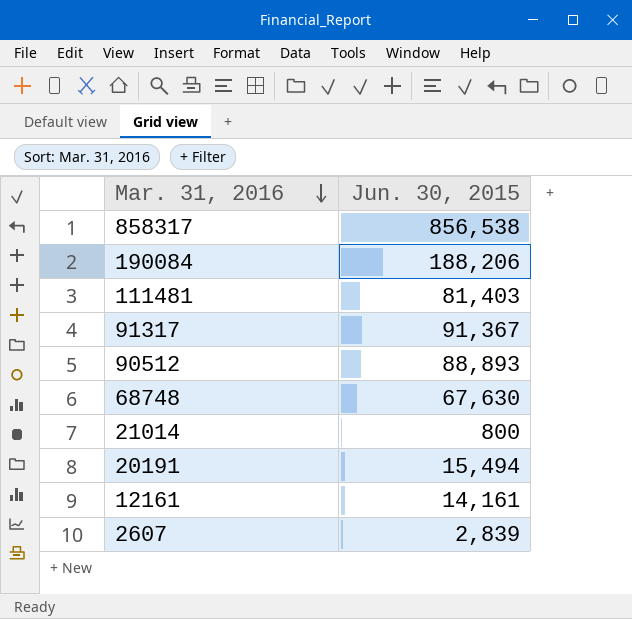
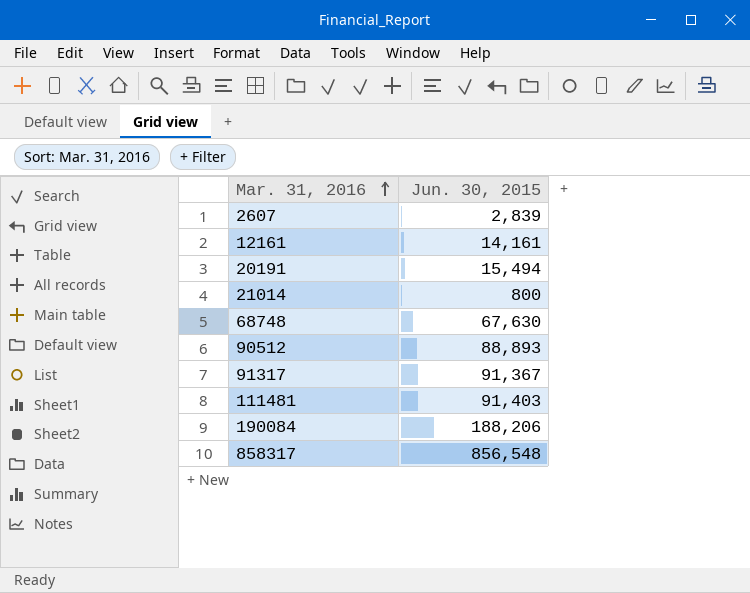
row order: Mar. 31, 2016 descending -> Mar. 31, 2016 ascending
111481 | Jun. 30, 2015: 81,403 -> 91,403
858317 | Jun. 30, 2015: 856,538 -> 856,548

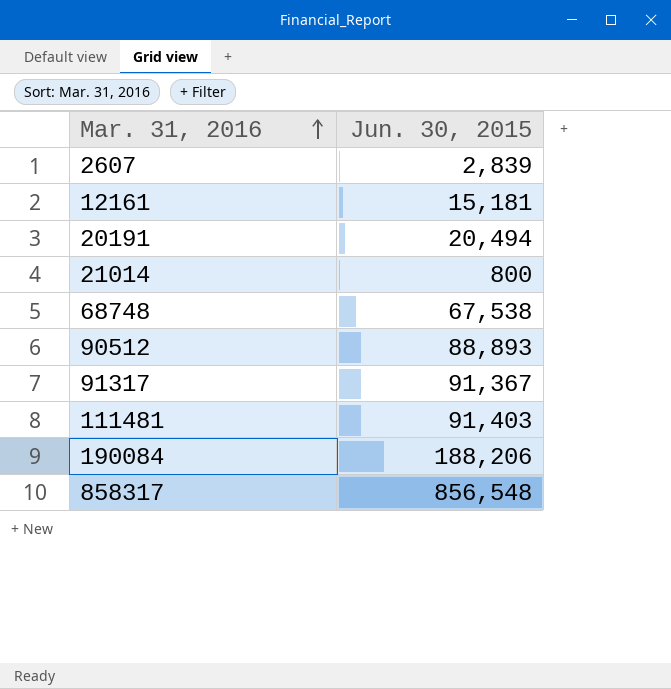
12161 | Jun. 30, 2015: 14,161 -> 15,181
20191 | Jun. 30, 2015: 15,494 -> 20,494
68748 | Jun. 30, 2015: 67,630 -> 67,538

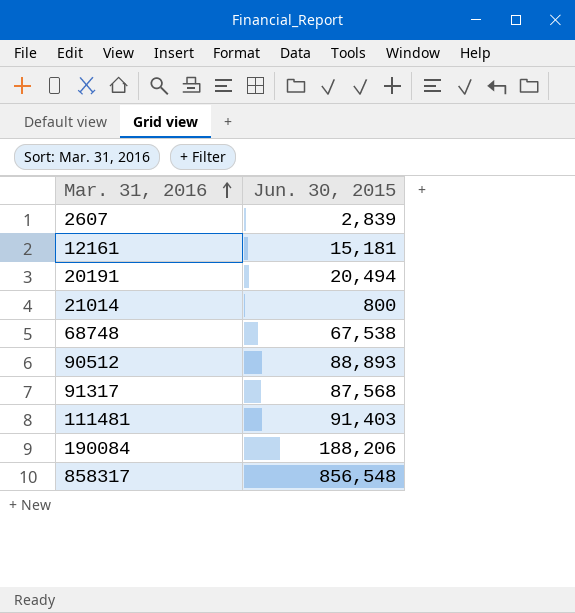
91317 | Jun. 30, 2015: 91,367 -> 87,568

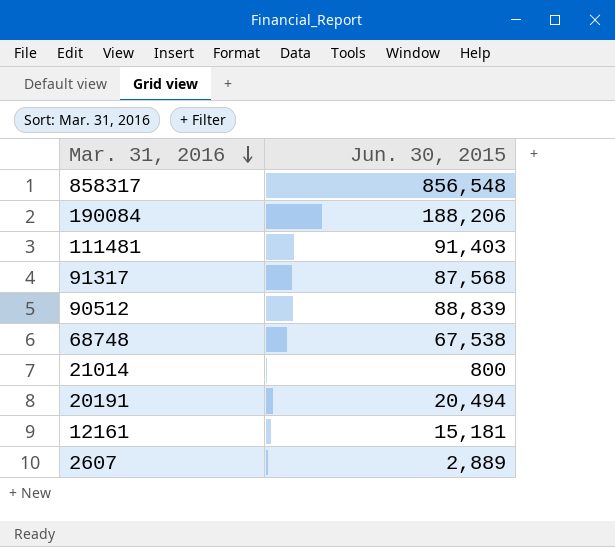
row order: Mar. 31, 2016 ascending -> Mar. 31, 2016 descending
90512 | Jun. 30, 2015: 88,893 -> 88,839
2607 | Jun. 30, 2015: 2,839 -> 2,889

